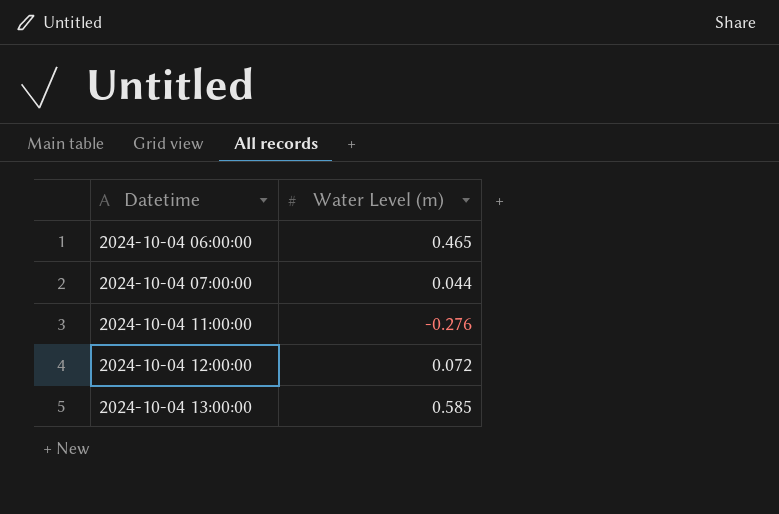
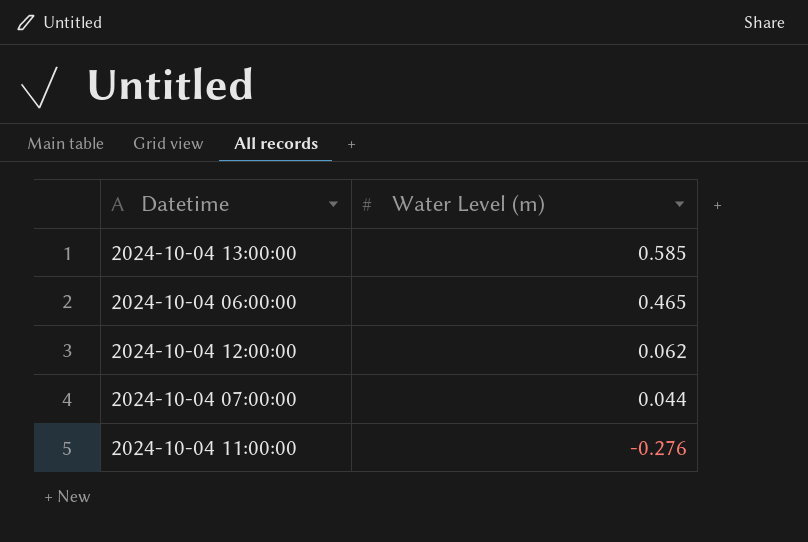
row order: Datetime ascending -> Water Level (m) descending
2024-10-04 12:00:00 | Water Level (m): 0.072 -> 0.062

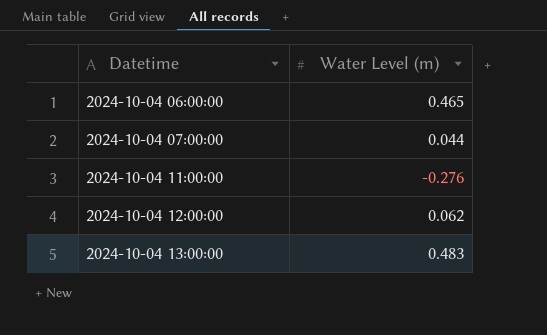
row order: Water Level (m) descending -> Datetime ascending
2024-10-04 13:00:00 | Water Level (m): 0.585 -> 0.483

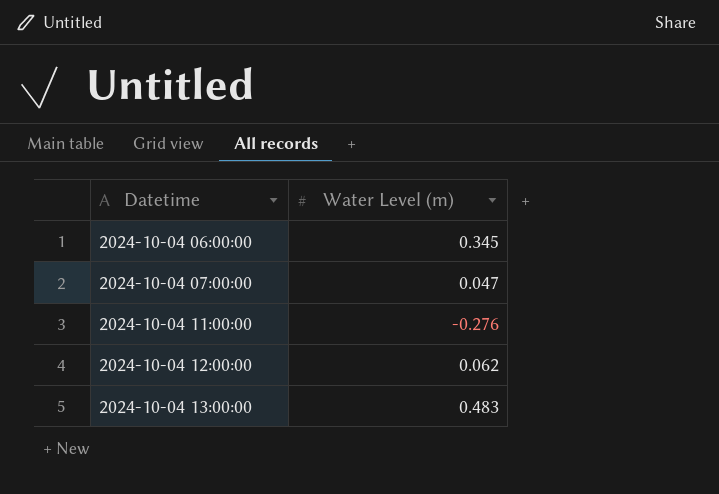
2024-10-04 06:00:00 | Water Level (m): 0.465 -> 0.345
2024-10-04 07:00:00 | Water Level (m): 0.044 -> 0.047

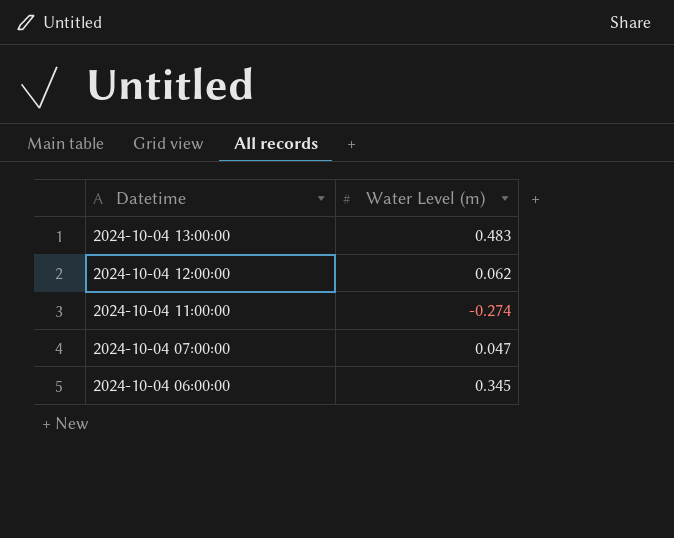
row order: Datetime ascending -> Datetime descending
2024-10-04 11:00:00 | Water Level (m): -0.276 -> -0.274

